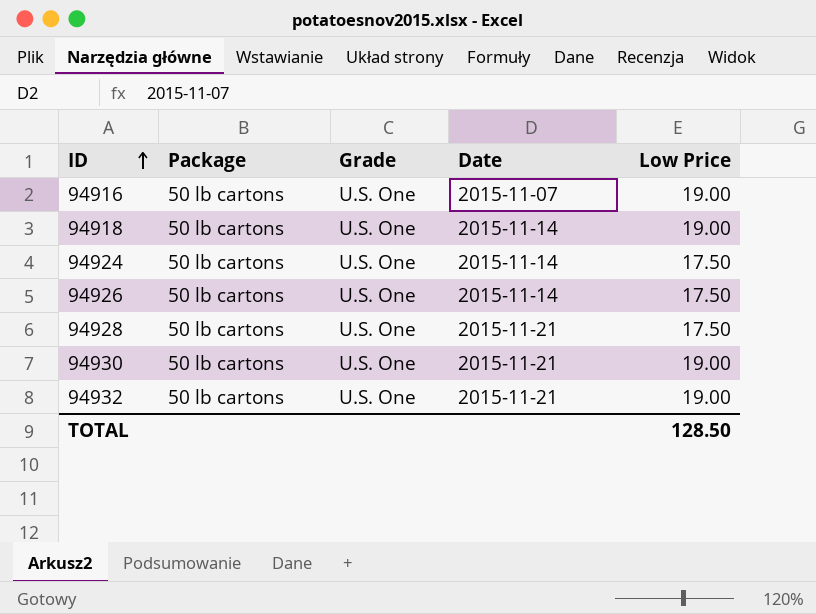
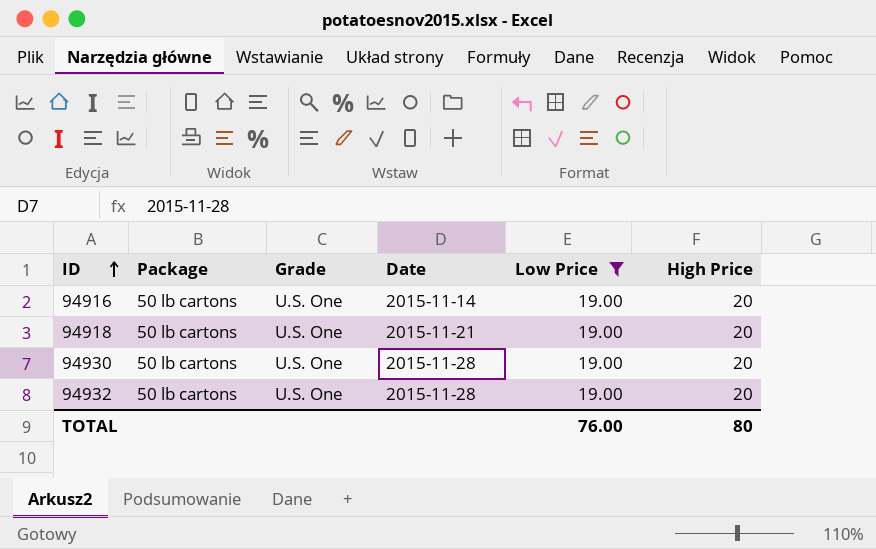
filter: none -> Low Price = 19.00
column High Price | position: none -> 6
94916 | Date: 2015-11-07 -> 2015-11-14
94918 | Date: 2015-11-14 -> 2015-11-21
94930 | Date: 2015-11-21 -> 2015-11-28
94932 | Date: 2015-11-21 -> 2015-11-28
TOTAL | Low Price: 128.50 -> 76.00

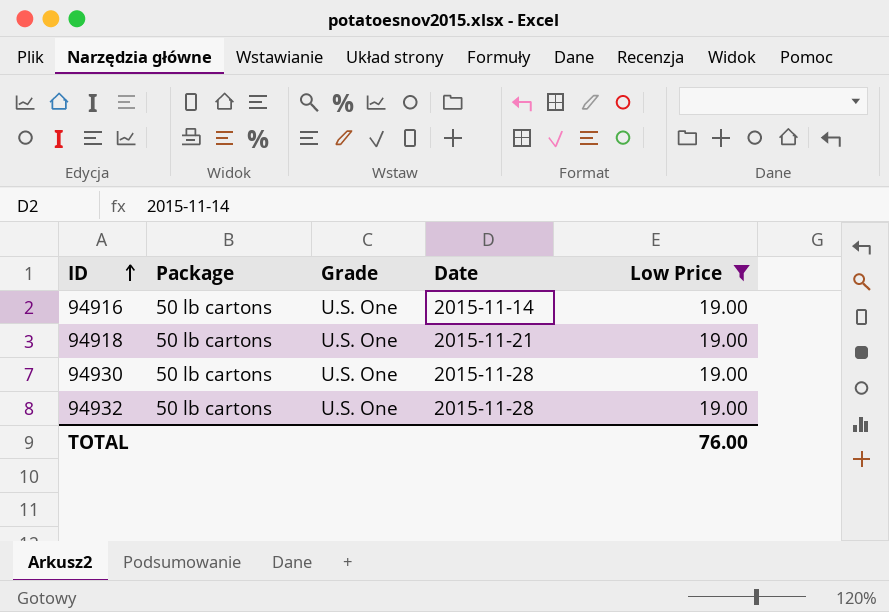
column High Price | position: 6 -> none

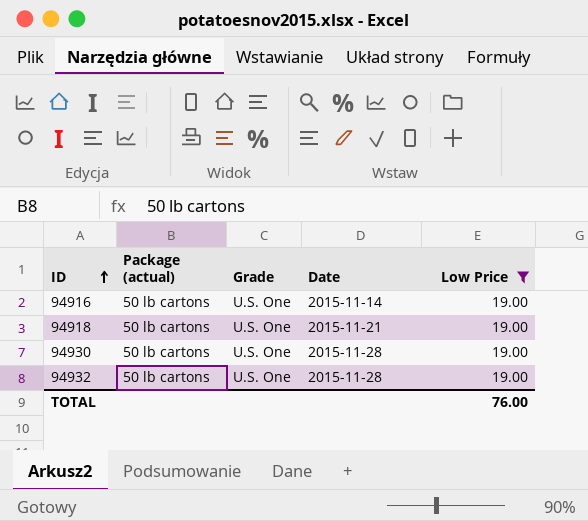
column name: Package -> Package (actual)

